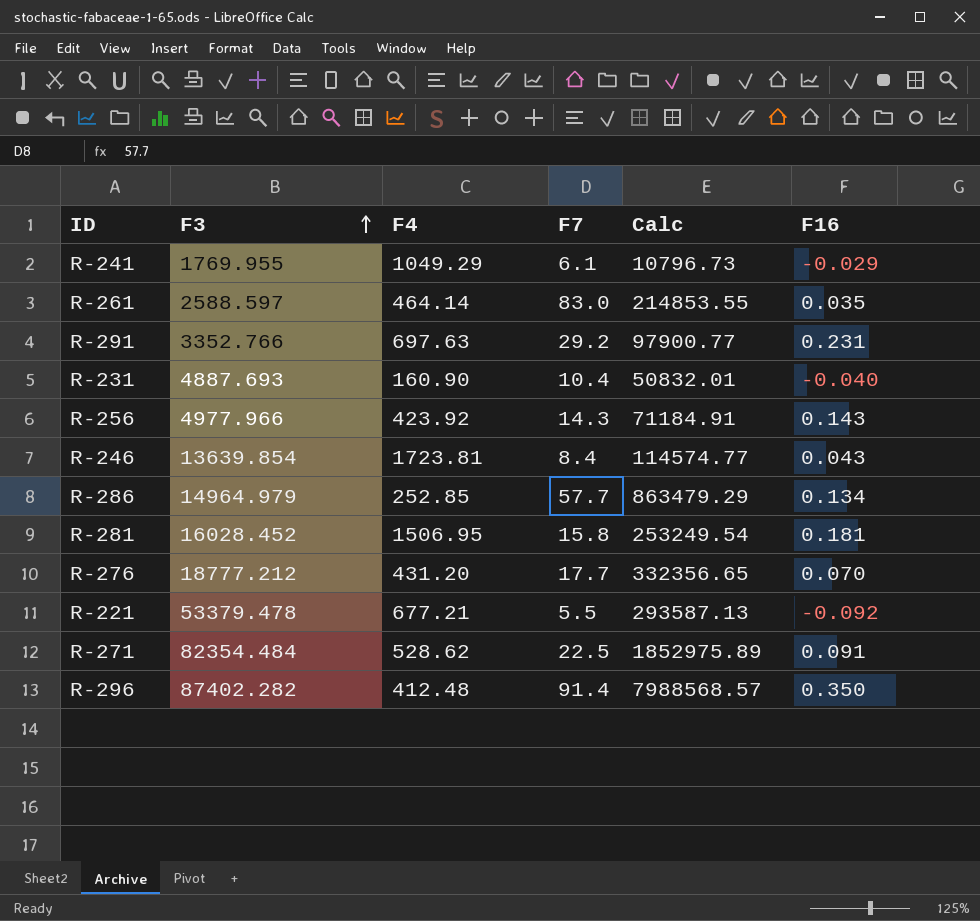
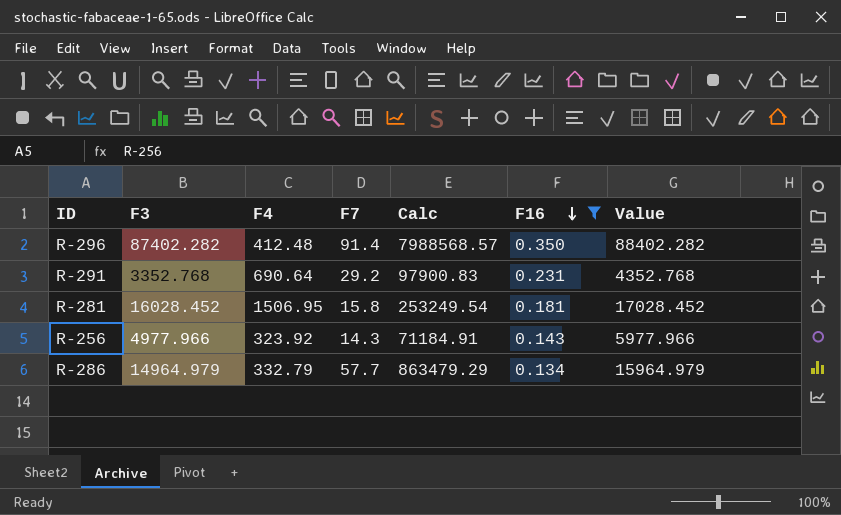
filter: none -> F16 >= 0.134
row order: F3 ascending -> F16 descending
column Value | formula: none -> [F3] + 1000
R-291 | F3: 3352.766 -> 3352.768
R-291 | F4: 697.63 -> 690.64
R-291 | Calc: 97900.77 -> 97900.83
R-256 | F4: 423.92 -> 323.92
R-286 | F4: 252.85 -> 332.79

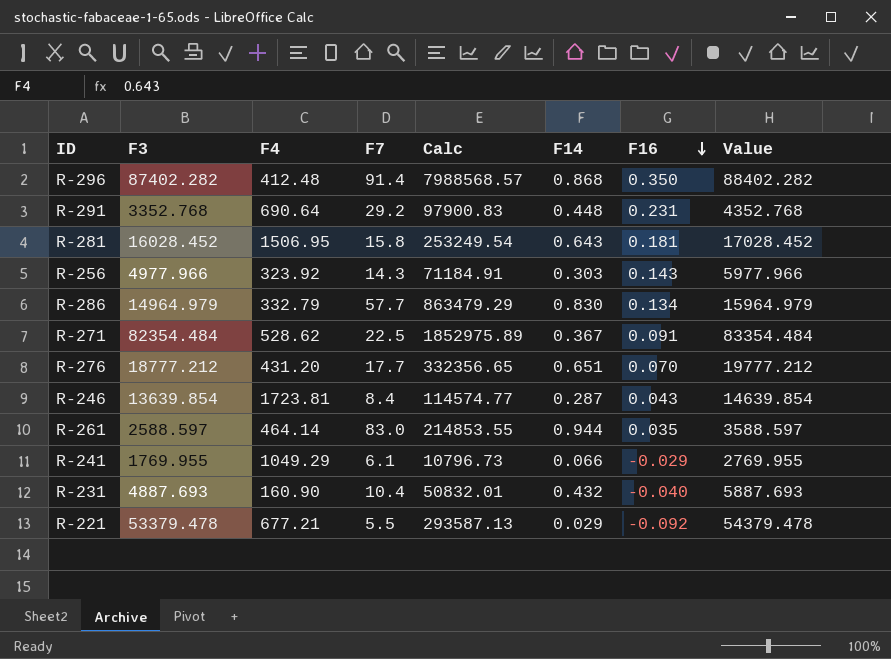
filter: F16 >= 0.134 -> none
column F14 | position: none -> 6

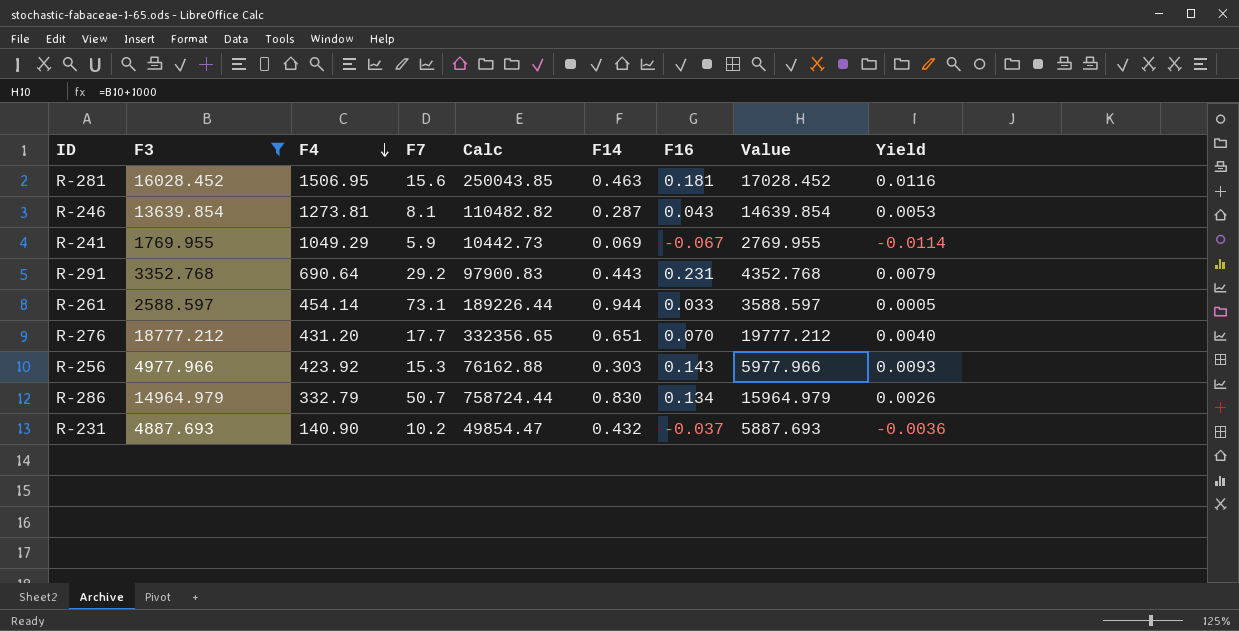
filter: none -> F3 <= 18777.212
row order: F16 descending -> F4 descending
column Yield | formula: none -> [F16] / [F7]
R-281 | F7: 15.8 -> 15.6
R-281 | Calc: 253249.54 -> 250043.85
R-281 | F14: 0.643 -> 0.463
R-246 | F4: 1723.81 -> 1273.81
R-246 | F7: 8.4 -> 8.1
R-246 | Calc: 114574.77 -> 110482.82
R-241 | F7: 6.1 -> 5.9
R-241 | Calc: 10796.73 -> 10442.73
R-241 | F14: 0.066 -> 0.069
R-241 | F16: -0.029 -> -0.067
R-291 | F14: 0.448 -> 0.443
R-261 | F4: 464.14 -> 454.14
R-261 | F7: 83.0 -> 73.1
R-261 | Calc: 214853.55 -> 189226.44
R-261 | F16: 0.035 -> 0.033
R-256 | F4: 323.92 -> 423.92
R-256 | F7: 14.3 -> 15.3
R-256 | Calc: 71184.91 -> 76162.88
R-286 | F7: 57.7 -> 50.7
R-286 | Calc: 863479.29 -> 758724.44
R-231 | F4: 160.90 -> 140.90
R-231 | F7: 10.4 -> 10.2
R-231 | Calc: 50832.01 -> 49854.47
R-231 | F16: -0.040 -> -0.037

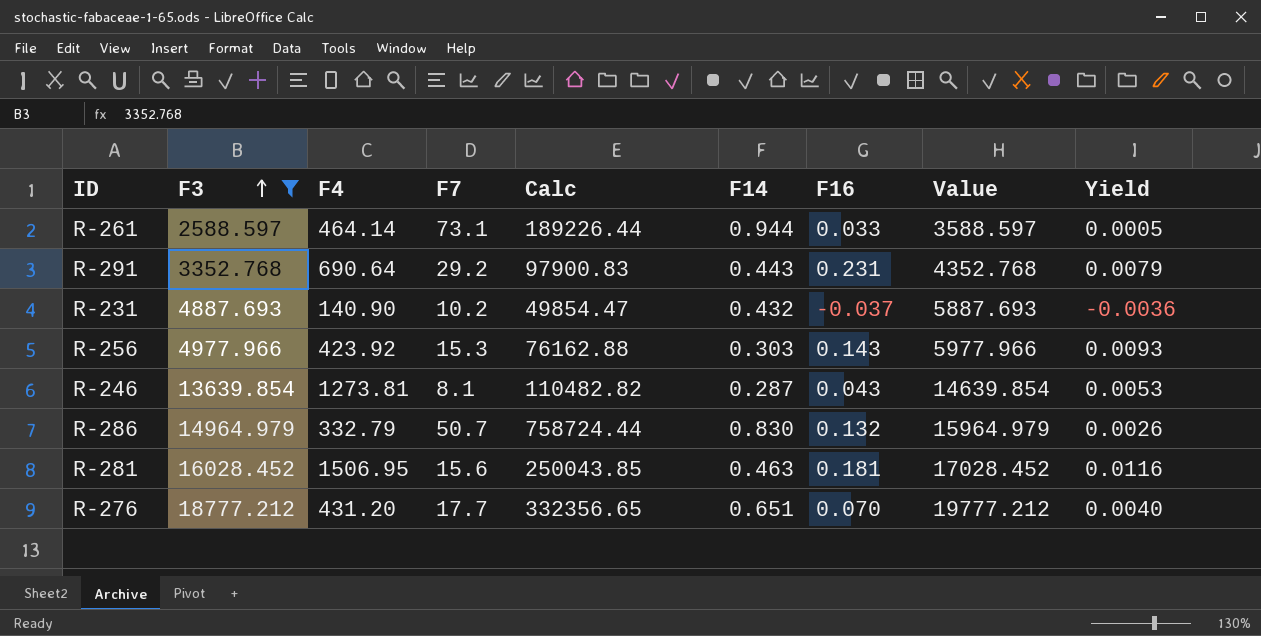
row order: F4 descending -> F3 ascending
row R-241: 1769.955 | 1049.29 | 5.9 | 10442.73 | 0.069 | -0.067 | 2769.955 | -0.0114 -> none
R-261 | F4: 454.14 -> 464.14
R-286 | F16: 0.134 -> 0.132

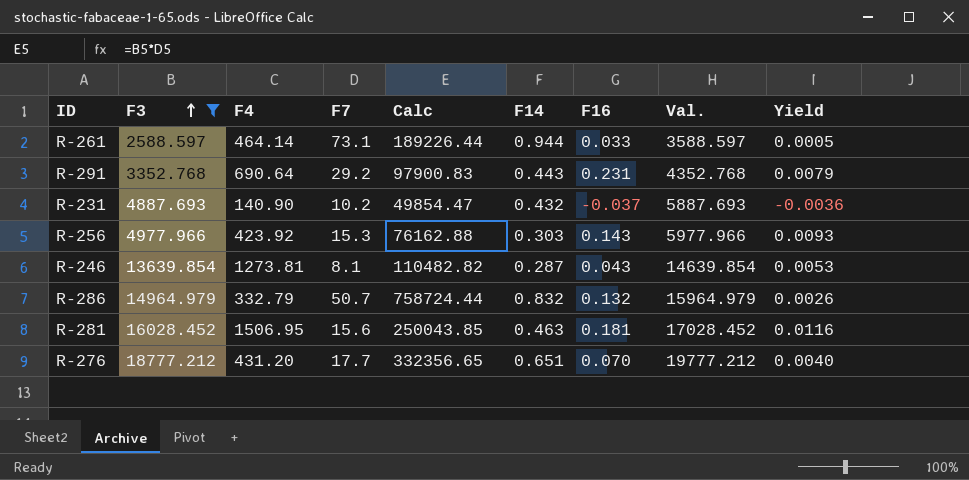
column name: Value -> Val.
R-286 | F14: 0.830 -> 0.832

